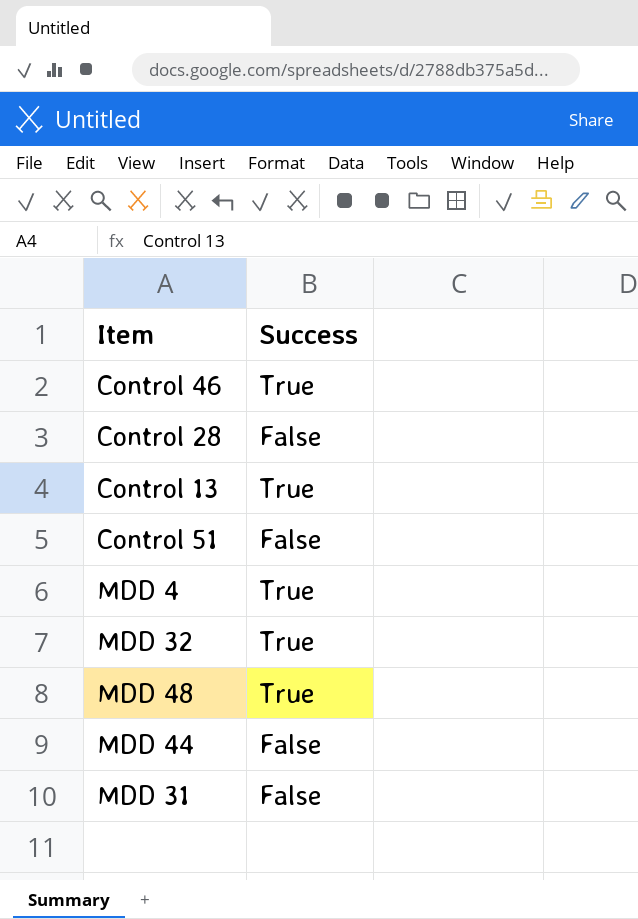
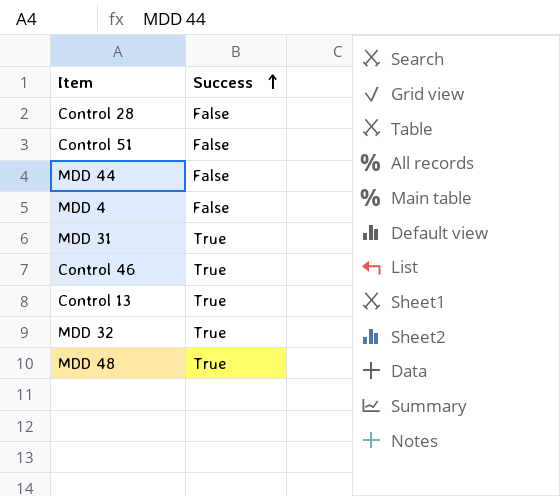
row order: none -> Success ascending
MDD 4 | Success: True -> False
MDD 31 | Success: False -> True

